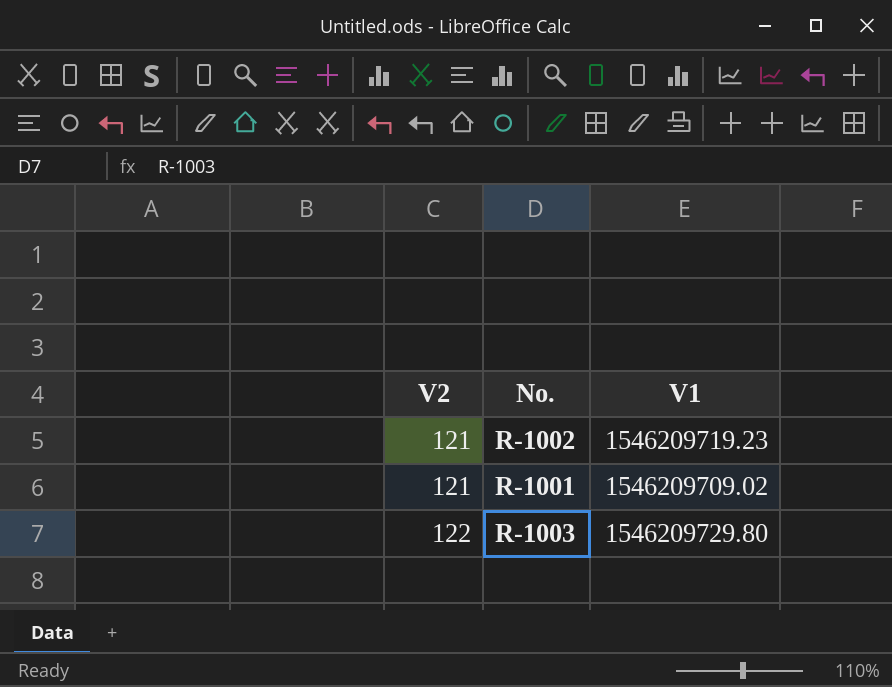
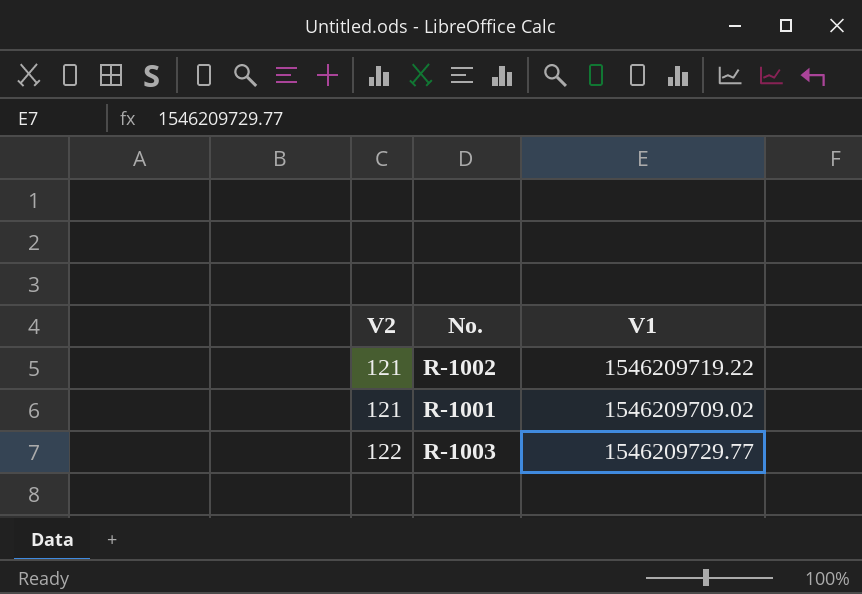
R-1002 | V1: 1546209719.23 -> 1546209719.22
R-1003 | V1: 1546209729.80 -> 1546209729.77

